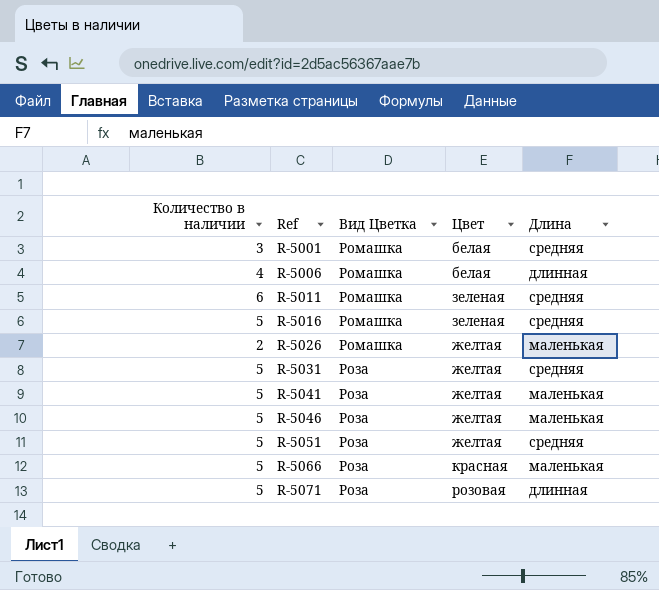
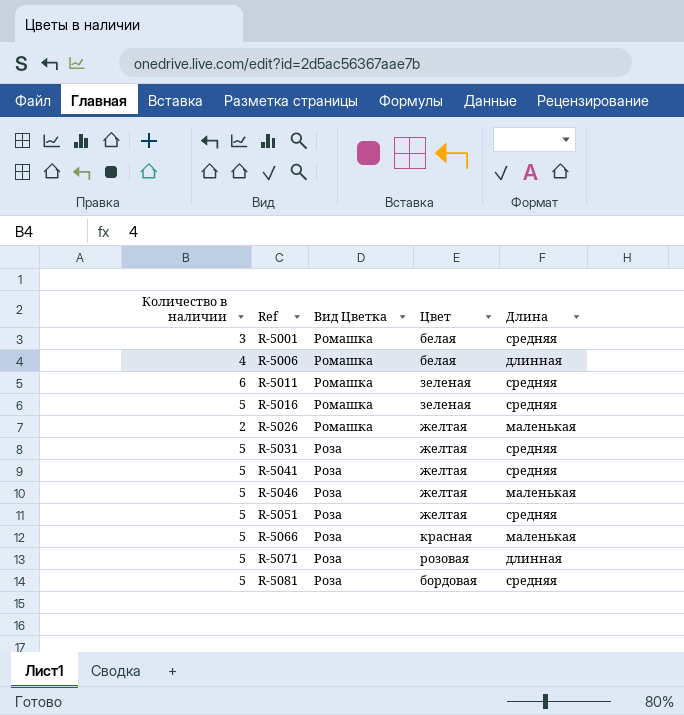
R-5041 | Длина: маленькая -> средняя
row R-5081: none -> 5 | Роза | бордовая | средняя

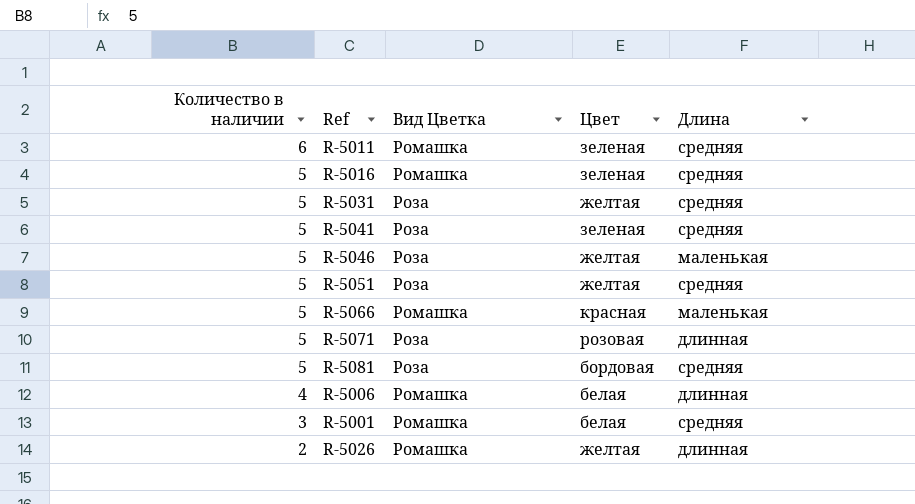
row order: Ref ascending -> Количество в наличии descending
R-5041 | Цвет: желтая -> зеленая
R-5066 | Вид Цветка: Роза -> Ромашка
R-5026 | Длина: маленькая -> длинная

